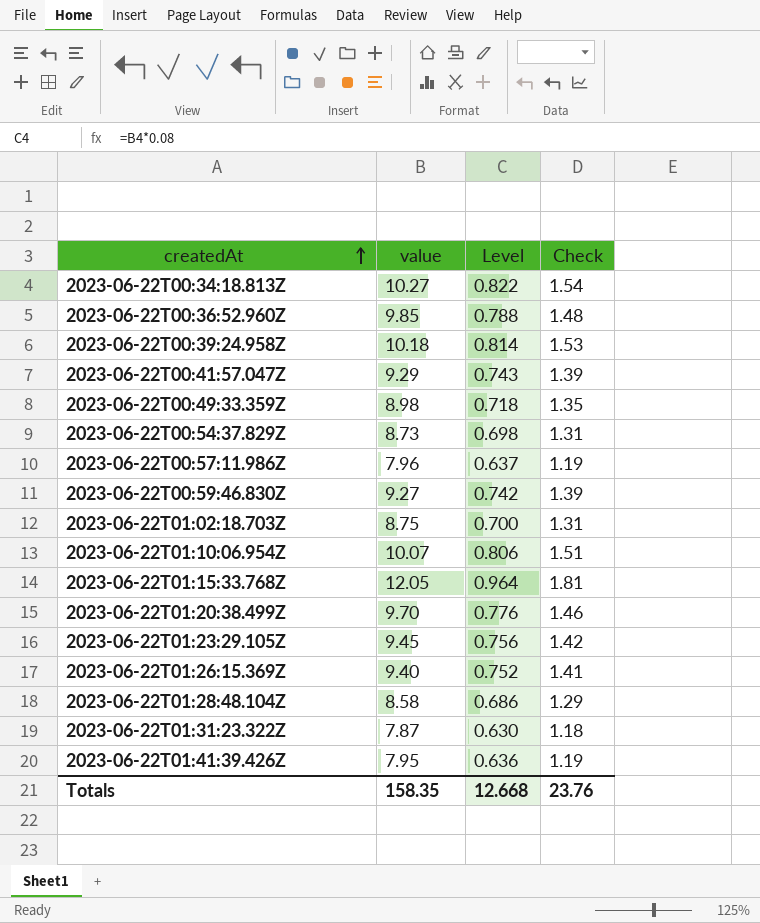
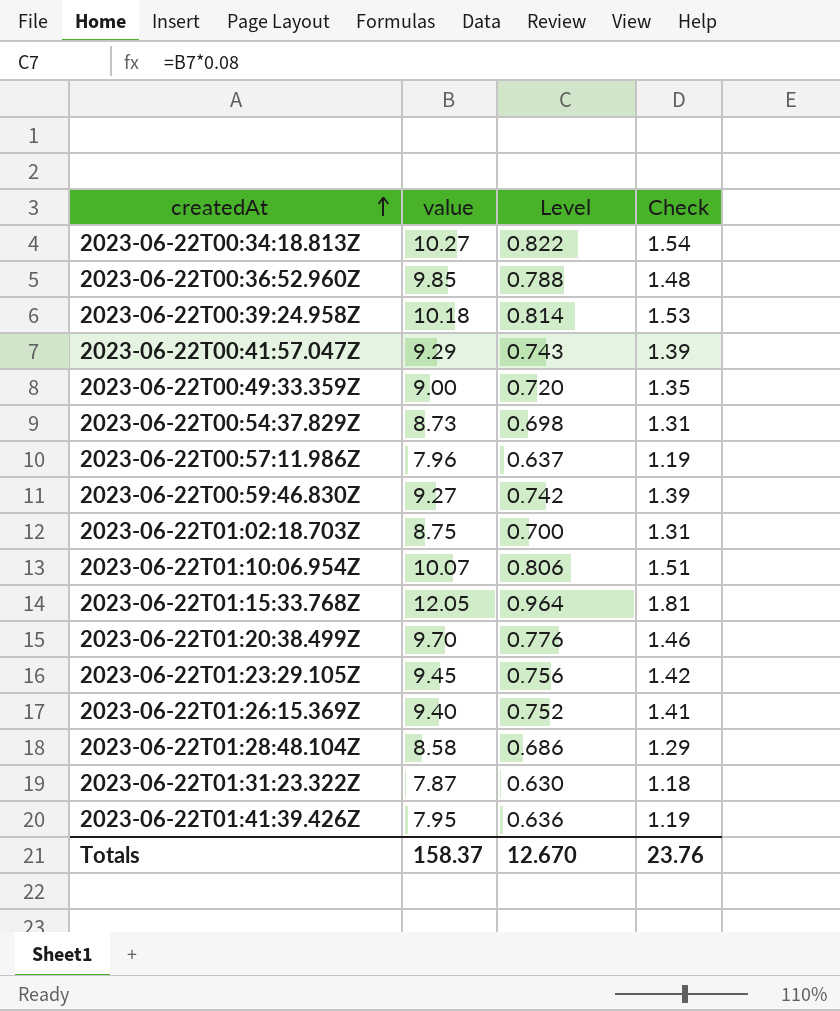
2023-06-22T00:49:33.359Z | value: 8.98 -> 9.00
2023-06-22T00:49:33.359Z | Level: 0.718 -> 0.720
Totals | value: 158.35 -> 158.37
Totals | Level: 12.668 -> 12.670

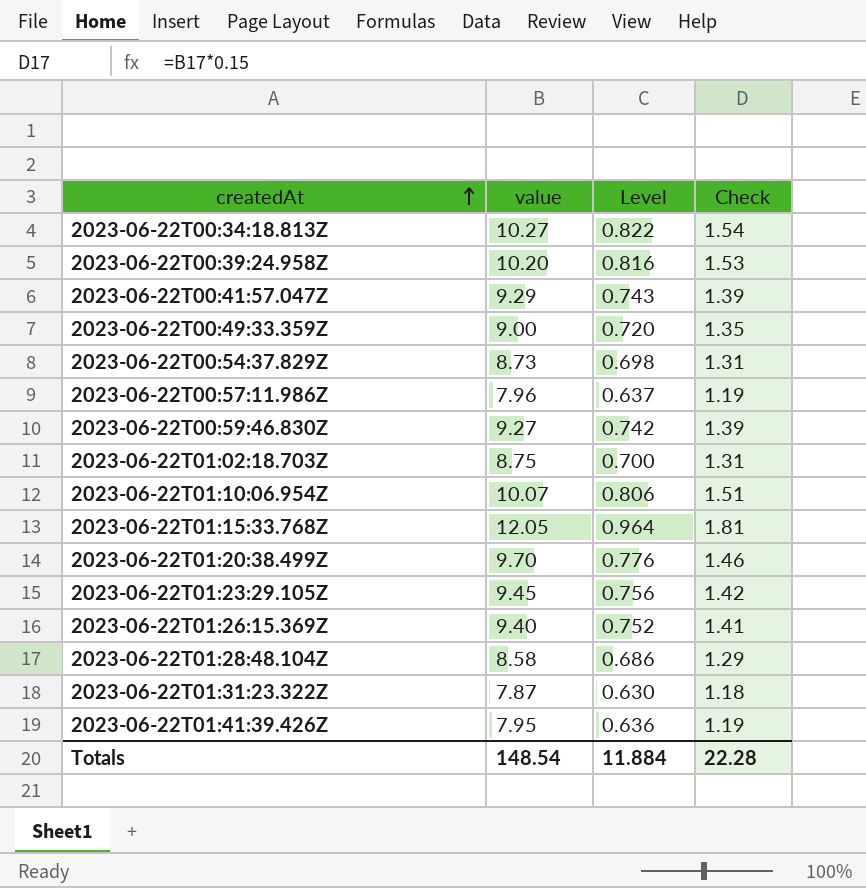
row 2023-06-22T00:36:52.960Z: 9.85 | 0.788 | 1.48 -> none
2023-06-22T00:39:24.958Z | value: 10.18 -> 10.20
2023-06-22T00:39:24.958Z | Level: 0.814 -> 0.816
Totals | value: 158.37 -> 148.54
Totals | Level: 12.670 -> 11.884
Totals | Check: 23.76 -> 22.28

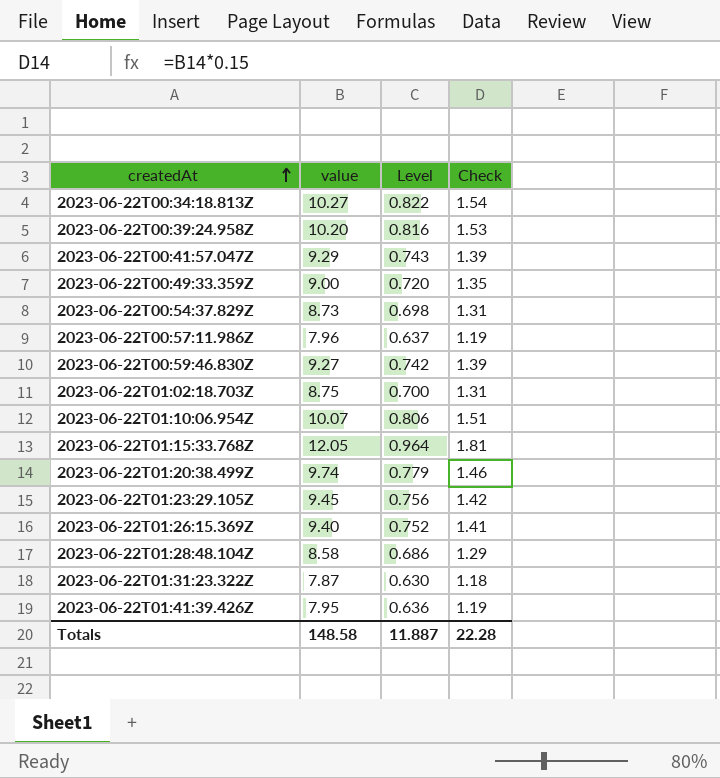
2023-06-22T01:20:38.499Z | value: 9.70 -> 9.74
2023-06-22T01:20:38.499Z | Level: 0.776 -> 0.779
Totals | value: 148.54 -> 148.58
Totals | Level: 11.884 -> 11.887

